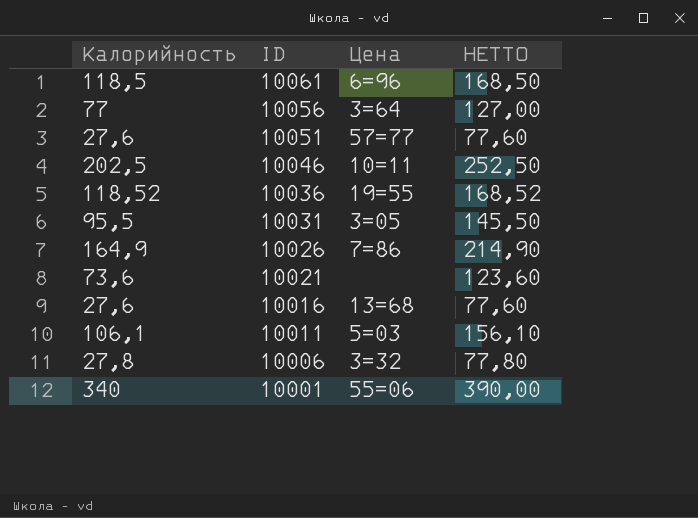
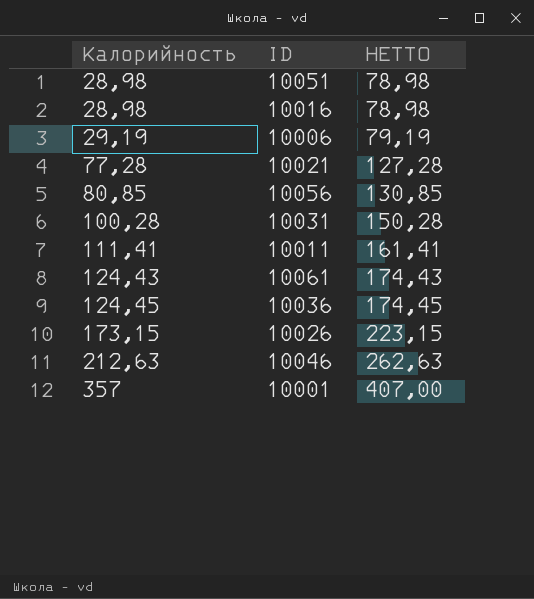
row order: ID descending -> Калорийность ascending
column Цена | position: 3 -> none
10051 | Калорийность: 27,6 -> 28,98
10051 | НЕТТО: 77,60 -> 78,98
10016 | Калорийность: 27,6 -> 28,98
10016 | НЕТТО: 77,60 -> 78,98
10006 | Калорийность: 27,8 -> 29,19
10006 | НЕТТО: 77,80 -> 79,19
10021 | Калорийность: 73,6 -> 77,28
10021 | НЕТТО: 123,60 -> 127,28
10056 | Калорийность: 77 -> 80,85
10056 | НЕТТО: 127,00 -> 130,85
10031 | Калорийность: 95,5 -> 100,28
10031 | НЕТТО: 145,50 -> 150,28
10011 | Калорийность: 106,1 -> 111,41
10011 | НЕТТО: 156,10 -> 161,41
10061 | Калорийность: 118,5 -> 124,43
10061 | НЕТТО: 168,50 -> 174,43
10036 | Калорийность: 118,52 -> 124,45
10036 | НЕТТО: 168,52 -> 174,45
10026 | Калорийность: 164,9 -> 173,15
10026 | НЕТТО: 214,90 -> 223,15
10046 | Калорийность: 202,5 -> 212,63
10046 | НЕТТО: 252,50 -> 262,63
10001 | Калорийность: 340 -> 357
10001 | НЕТТО: 390,00 -> 407,00

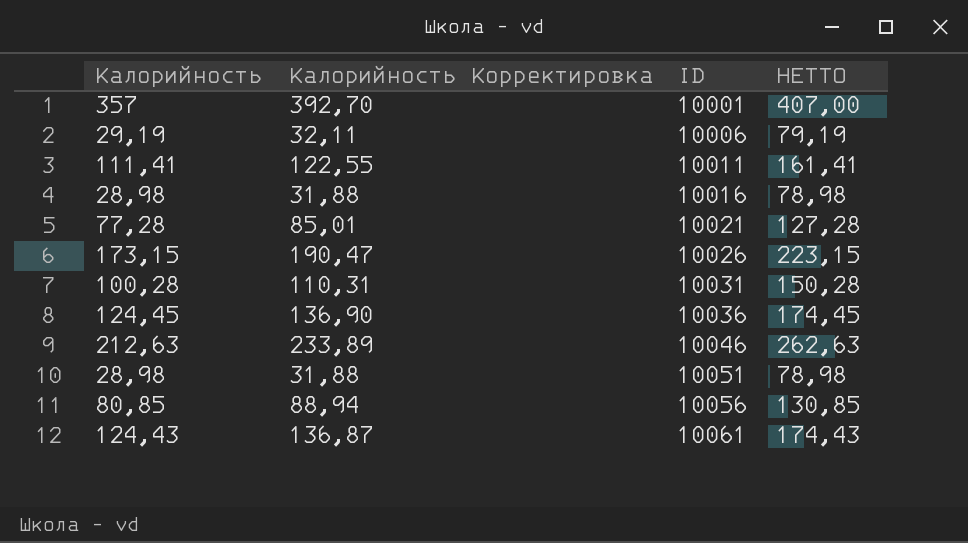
row order: Калорийность ascending -> ID ascending
column Калорийность Корректировка | formula: none -> [Калорийность] * 1,1

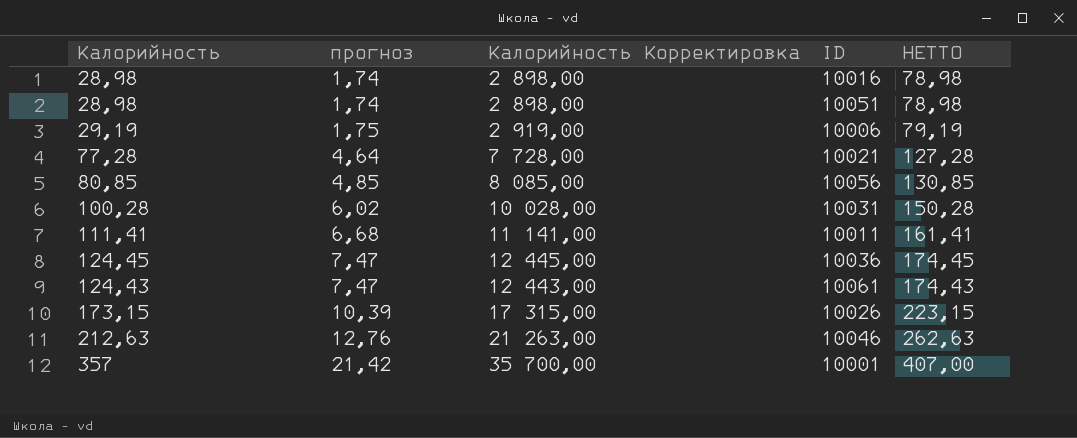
row order: ID ascending -> прогноз ascending
column прогноз | formula: none -> [Калорийность] * 0,06
column Калорийность Корректировка | formula: [Калорийность] * 1,1 -> [Калорийность] * 100

